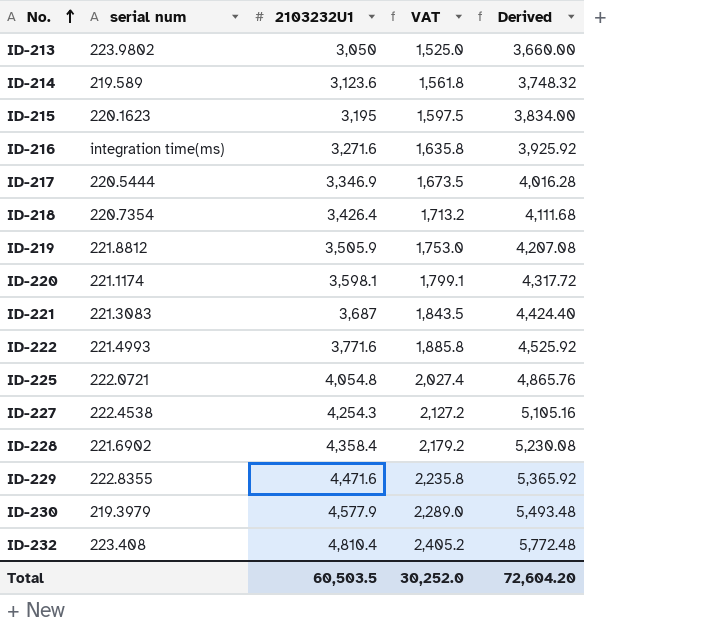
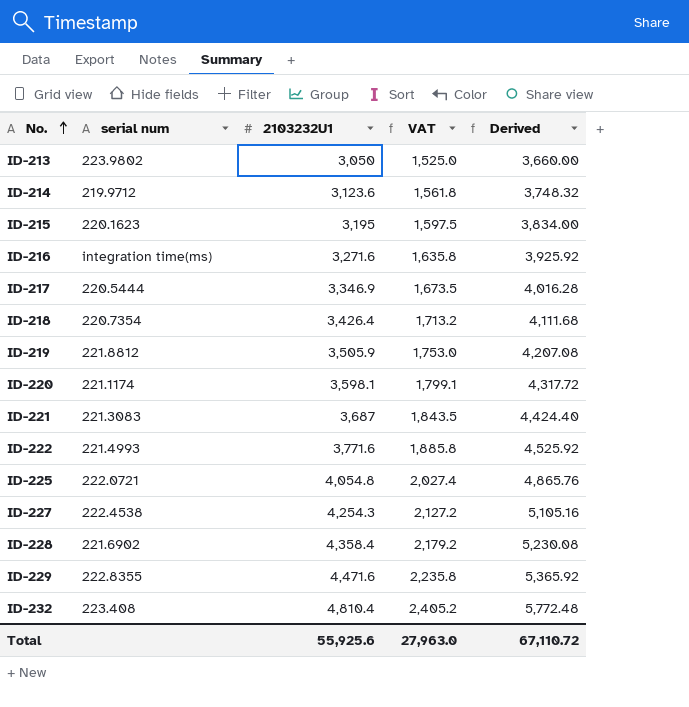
row ID-230: 219.3979 | 4,577.9 | 2,289.0 | 5,493.48 -> none
ID-214 | serial num: 219.589 -> 219.9712
Total | 2103232U1: 60,503.5 -> 55,925.6
Total | VAT: 30,252.0 -> 27,963.0
Total | Derived: 72,604.20 -> 67,110.72

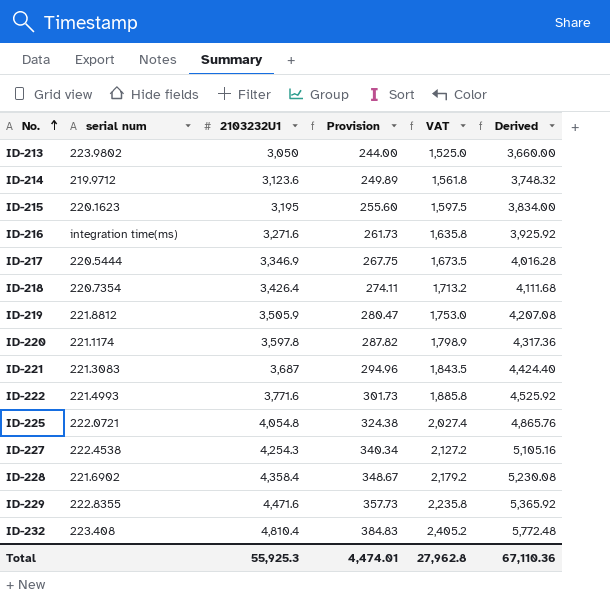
column Provision | formula: none -> [2103232U1] * 0.08
ID-220 | 2103232U1: 3,598.1 -> 3,597.8
ID-220 | VAT: 1,799.1 -> 1,798.9
ID-220 | Derived: 4,317.72 -> 4,317.36
Total | 2103232U1: 55,925.6 -> 55,925.3
Total | VAT: 27,963.0 -> 27,962.8
Total | Derived: 67,110.72 -> 67,110.36

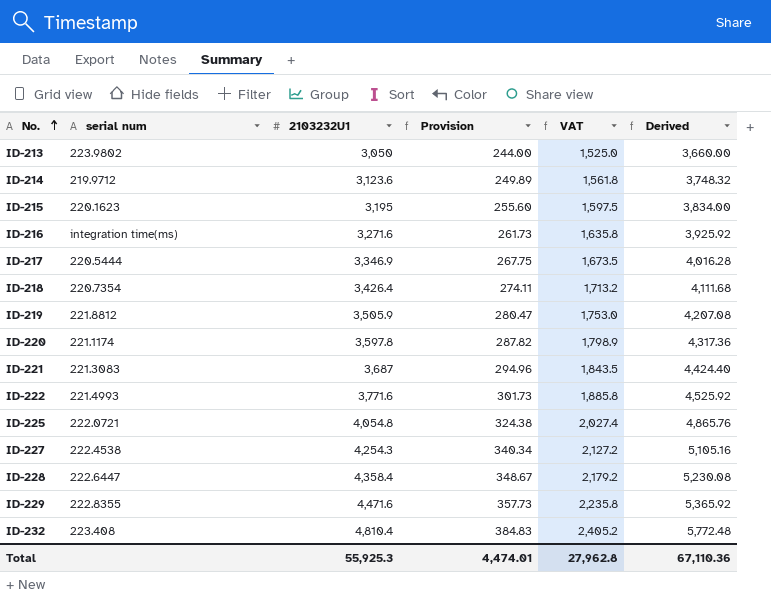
ID-228 | serial num: 221.6902 -> 222.6447

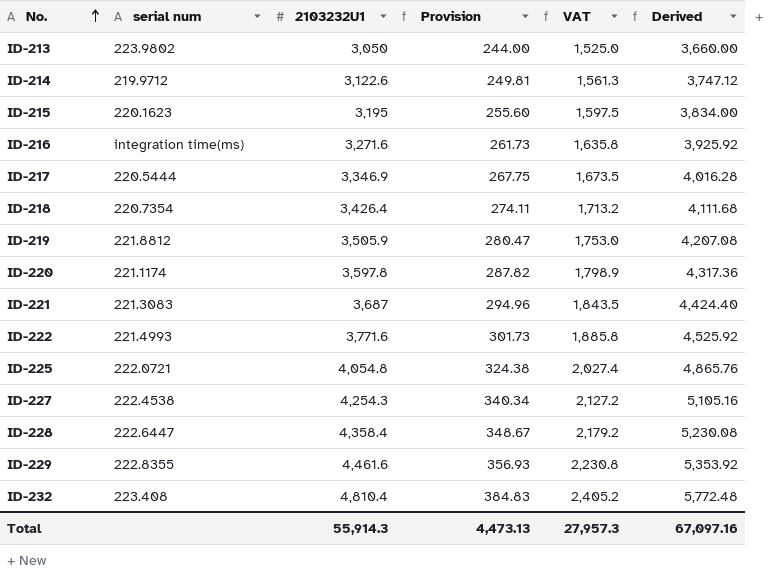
ID-214 | 2103232U1: 3,123.6 -> 3,122.6
ID-214 | Provision: 249.89 -> 249.81
ID-214 | VAT: 1,561.8 -> 1,561.3
ID-214 | Derived: 3,748.32 -> 3,747.12
ID-229 | 2103232U1: 4,471.6 -> 4,461.6
ID-229 | Provision: 357.73 -> 356.93
ID-229 | VAT: 2,235.8 -> 2,230.8
ID-229 | Derived: 5,365.92 -> 5,353.92
Total | 2103232U1: 55,925.3 -> 55,914.3
Total | Provision: 4,474.01 -> 4,473.13
Total | VAT: 27,962.8 -> 27,957.3
Total | Derived: 67,110.36 -> 67,097.16

